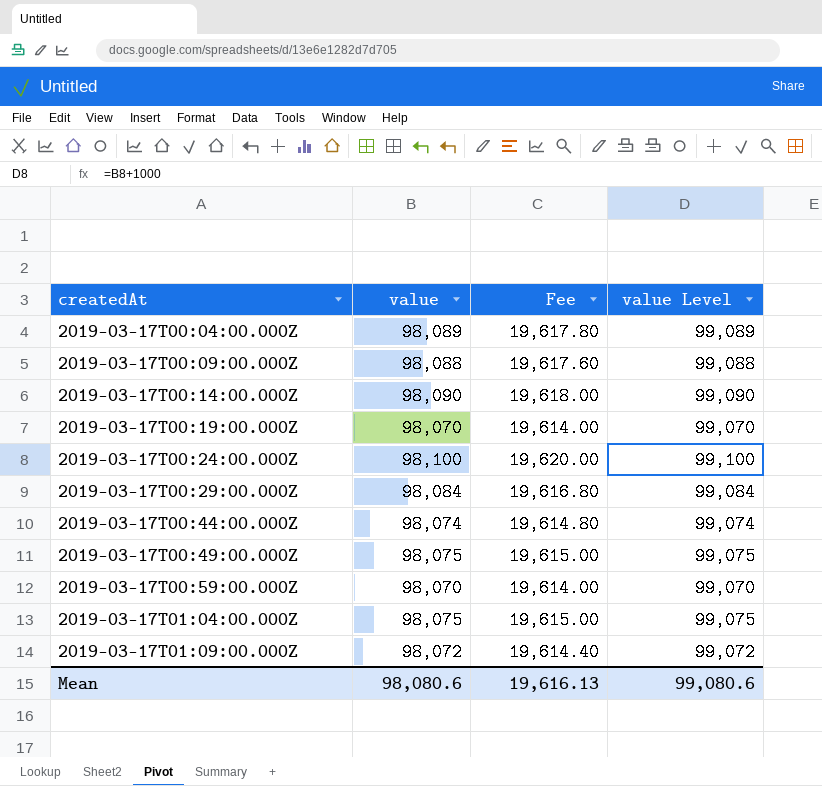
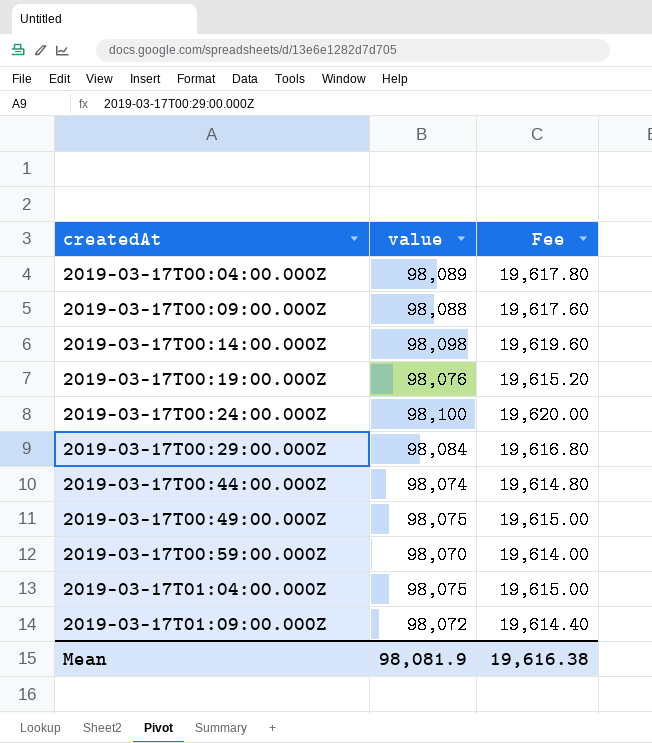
column value Level | formula: [value] + 1000 -> none
2019-03-17T00:14:00.000Z | value: 98,090 -> 98,098
2019-03-17T00:14:00.000Z | Fee: 19,618.00 -> 19,619.60
2019-03-17T00:19:00.000Z | value: 98,070 -> 98,076
2019-03-17T00:19:00.000Z | Fee: 19,614.00 -> 19,615.20
Mean | value: 98,080.6 -> 98,081.9
Mean | Fee: 19,616.13 -> 19,616.38

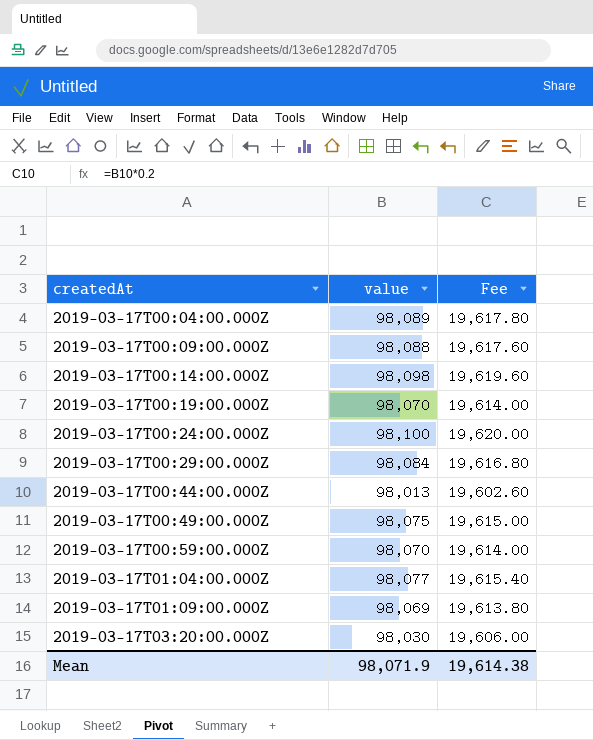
2019-03-17T00:19:00.000Z | value: 98,076 -> 98,070
2019-03-17T00:19:00.000Z | Fee: 19,615.20 -> 19,614.00
2019-03-17T00:44:00.000Z | value: 98,074 -> 98,013
2019-03-17T00:44:00.000Z | Fee: 19,614.80 -> 19,602.60
2019-03-17T01:04:00.000Z | value: 98,075 -> 98,077
2019-03-17T01:04:00.000Z | Fee: 19,615.00 -> 19,615.40
2019-03-17T01:09:00.000Z | value: 98,072 -> 98,069
2019-03-17T01:09:00.000Z | Fee: 19,614.40 -> 19,613.80
row 2019-03-17T03:20:00.000Z: none -> 98,030 | 19,606.00
Mean | value: 98,081.9 -> 98,071.9
Mean | Fee: 19,616.38 -> 19,614.38

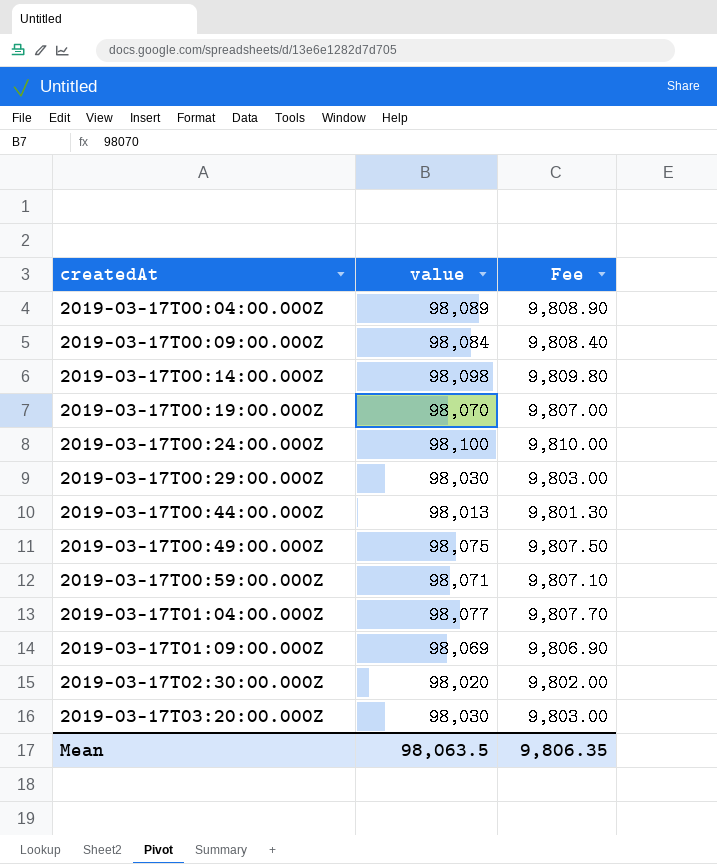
column Fee | formula: [value] * 0.2 -> [value] * 0.1
2019-03-17T00:09:00.000Z | value: 98,088 -> 98,084
2019-03-17T00:29:00.000Z | value: 98,084 -> 98,030
2019-03-17T00:59:00.000Z | value: 98,070 -> 98,071
row 2019-03-17T02:30:00.000Z: none -> 98,020 | 9,802.00
Mean | value: 98,071.9 -> 98,063.5
Mean | Fee: 19,614.38 -> 9,806.35

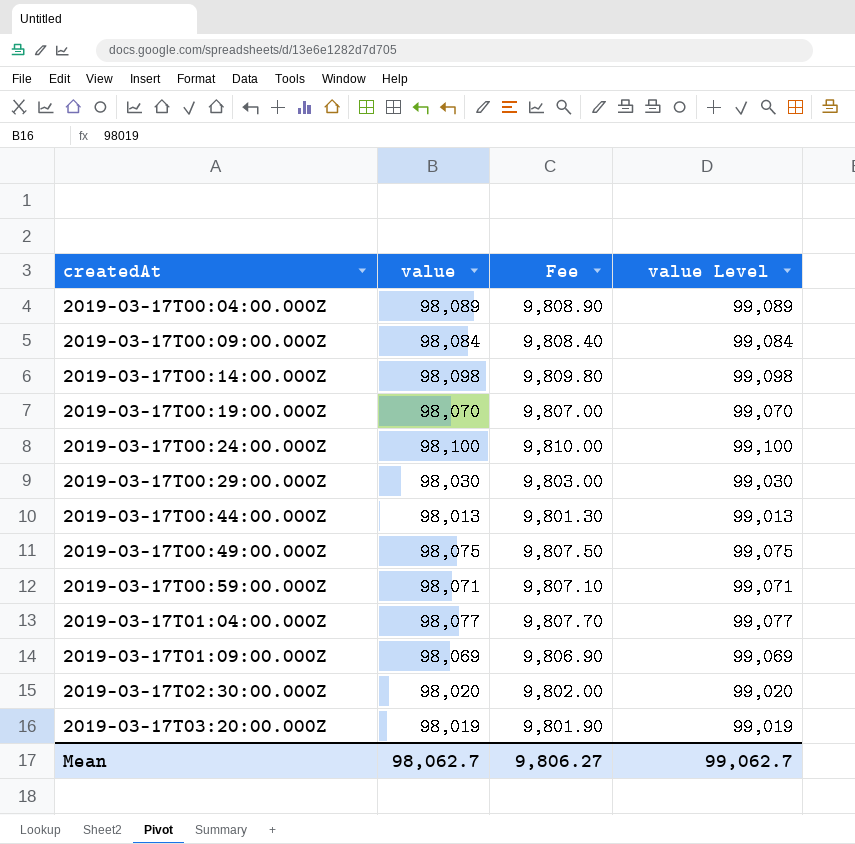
column value Level | formula: none -> [value] + 1000
2019-03-17T03:20:00.000Z | value: 98,030 -> 98,019
2019-03-17T03:20:00.000Z | Fee: 9,803.00 -> 9,801.90
Mean | value: 98,063.5 -> 98,062.7
Mean | Fee: 9,806.35 -> 9,806.27

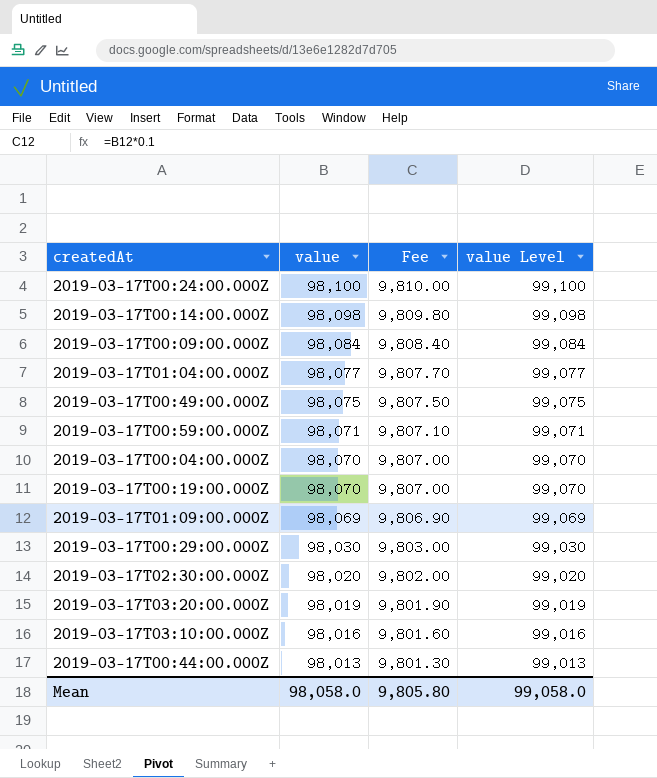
row order: createdAt ascending -> value descending
2019-03-17T00:04:00.000Z | value: 98,089 -> 98,070
2019-03-17T00:04:00.000Z | Fee: 9,808.90 -> 9,807.00
2019-03-17T00:04:00.000Z | value Level: 99,089 -> 99,070
row 2019-03-17T03:10:00.000Z: none -> 98,016 | 9,801.60 | 99,016
Mean | value: 98,062.7 -> 98,058.0
Mean | Fee: 9,806.27 -> 9,805.80
Mean | value Level: 99,062.7 -> 99,058.0

